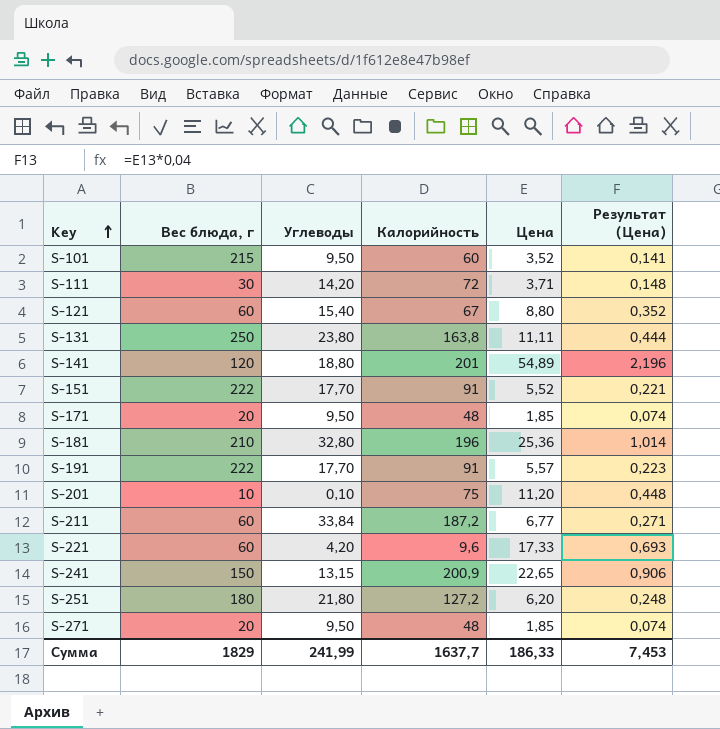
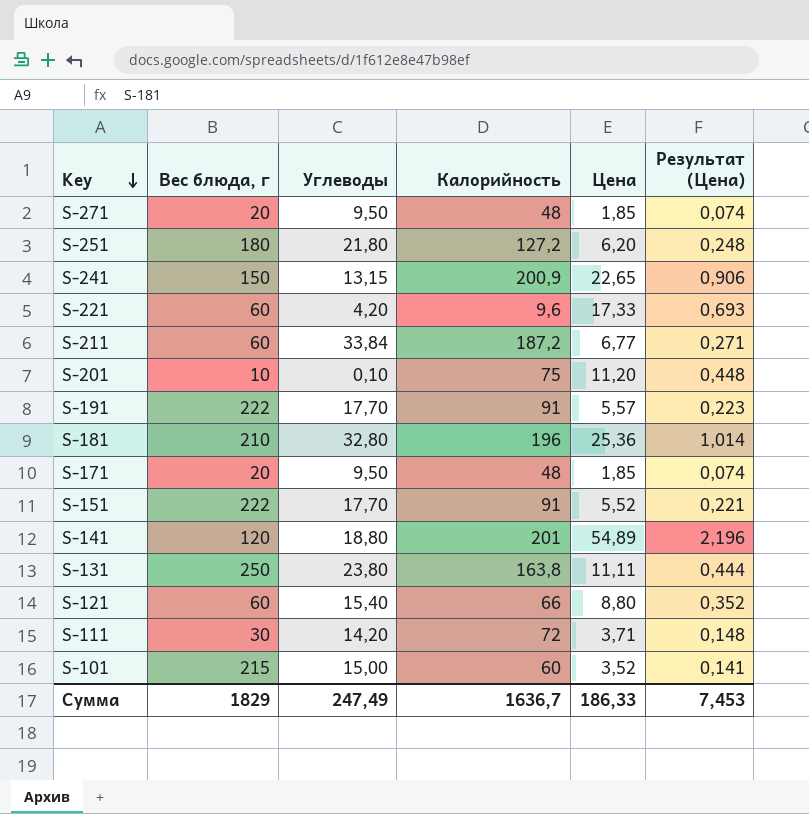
row order: Key ascending -> Key descending
S-121 | Калорийность: 67 -> 66
S-101 | Углеводы: 9,50 -> 15,00
Сумма | Углеводы: 241,99 -> 247,49
Сумма | Калорийность: 1637,7 -> 1636,7

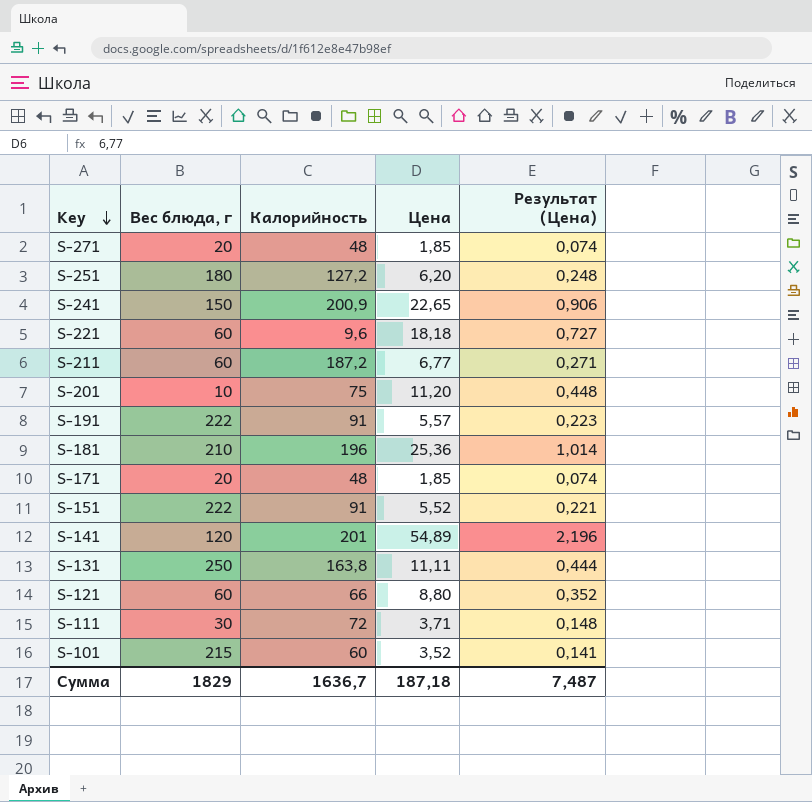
column Углеводы | position: 3 -> none
S-221 | Цена: 17,33 -> 18,18
S-221 | Результат (Цена): 0,693 -> 0,727
Сумма | Цена: 186,33 -> 187,18
Сумма | Результат (Цена): 7,453 -> 7,487

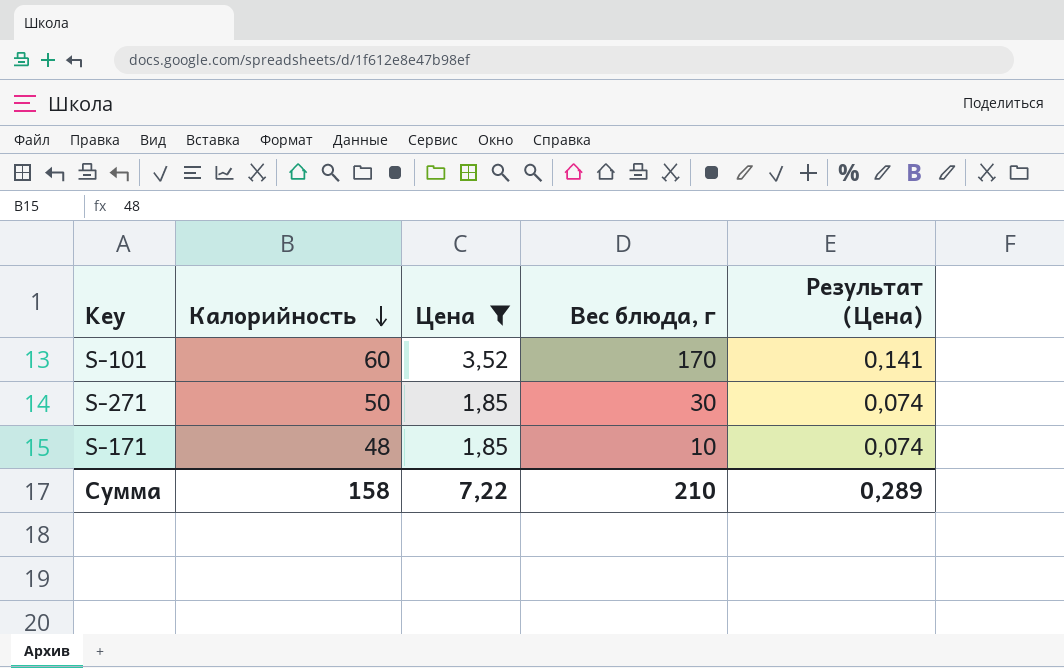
filter: none -> Цена <= 3,52
row order: Key descending -> Калорийность descending
column Вес блюда, г | position: 2 -> 4
S-101 | Вес блюда, г: 215 -> 170
S-271 | Калорийность: 48 -> 50
S-271 | Вес блюда, г: 20 -> 30
S-171 | Вес блюда, г: 20 -> 10
Сумма | Калорийность: 1636,7 -> 158
Сумма | Цена: 187,18 -> 7,22
Сумма | Вес блюда, г: 1829 -> 210
Сумма | Результат (Цена): 7,487 -> 0,289

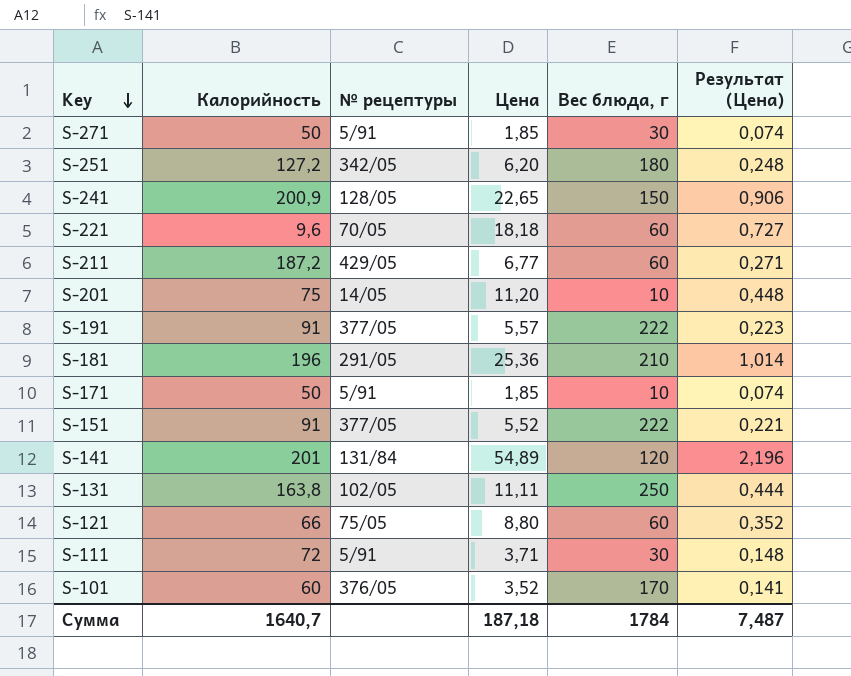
filter: Цена <= 3,52 -> none
row order: Калорийность descending -> Key descending
column № рецептуры | position: none -> 3
S-171 | Калорийность: 48 -> 50
Сумма | Калорийность: 158 -> 1640,7
Сумма | Цена: 7,22 -> 187,18
Сумма | Вес блюда, г: 210 -> 1784
Сумма | Результат (Цена): 0,289 -> 7,487

